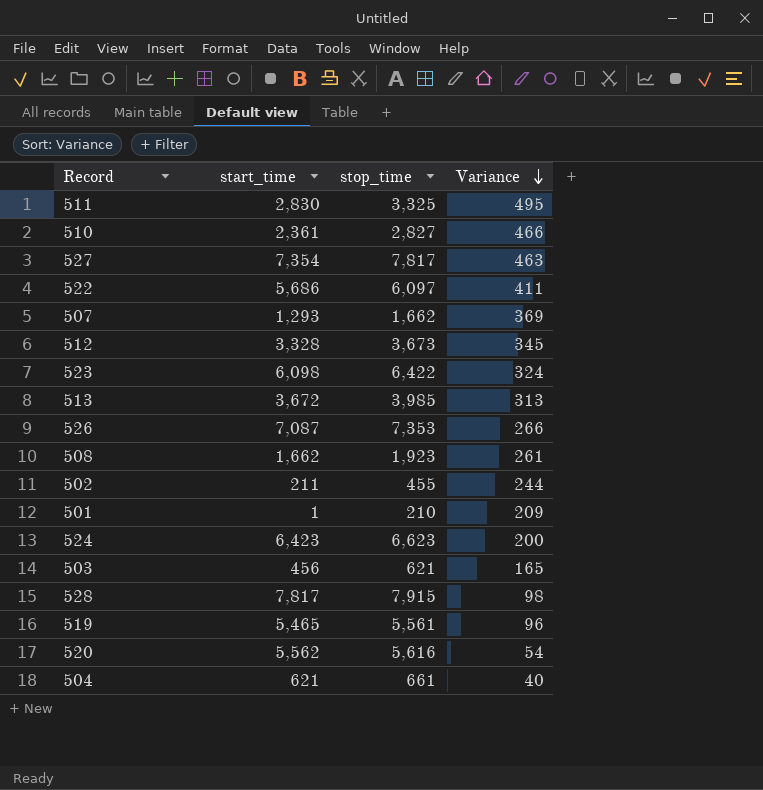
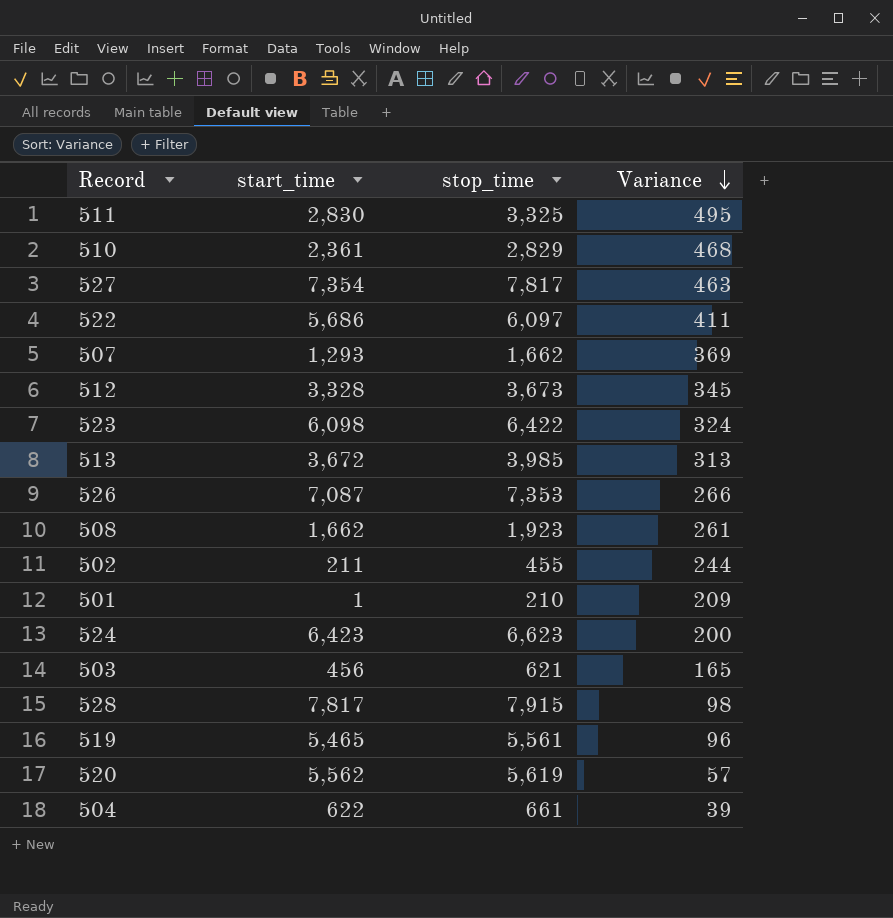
510 | stop_time: 2,827 -> 2,829
510 | Variance: 466 -> 468
520 | stop_time: 5,616 -> 5,619
520 | Variance: 54 -> 57
504 | start_time: 621 -> 622
504 | Variance: 40 -> 39

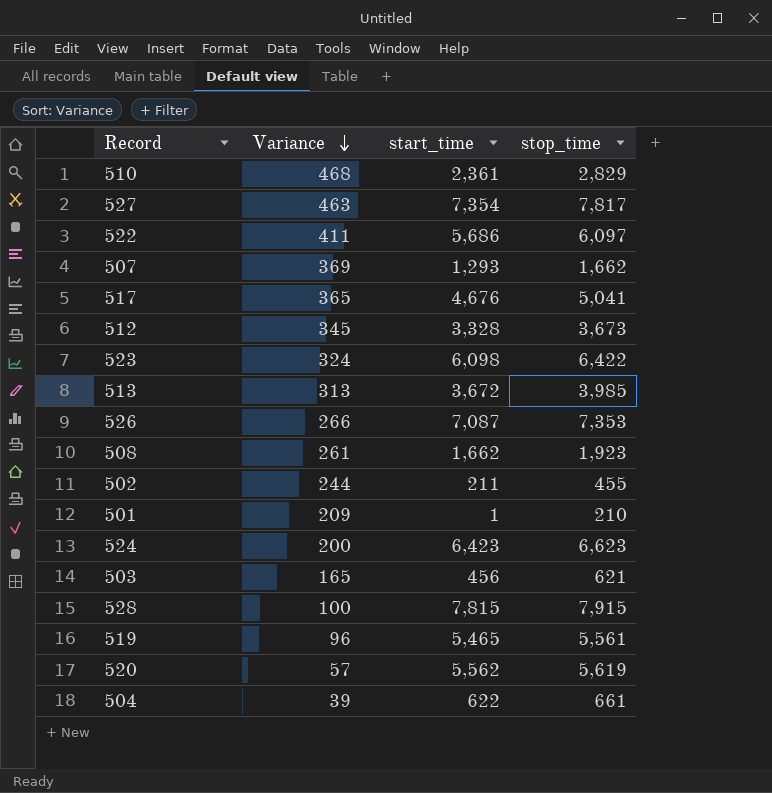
column Variance | position: 4 -> 2
row 511: 2,830 | 3,325 | 495 -> none
row 517: none -> 365 | 4,676 | 5,041
528 | Variance: 98 -> 100
528 | start_time: 7,817 -> 7,815

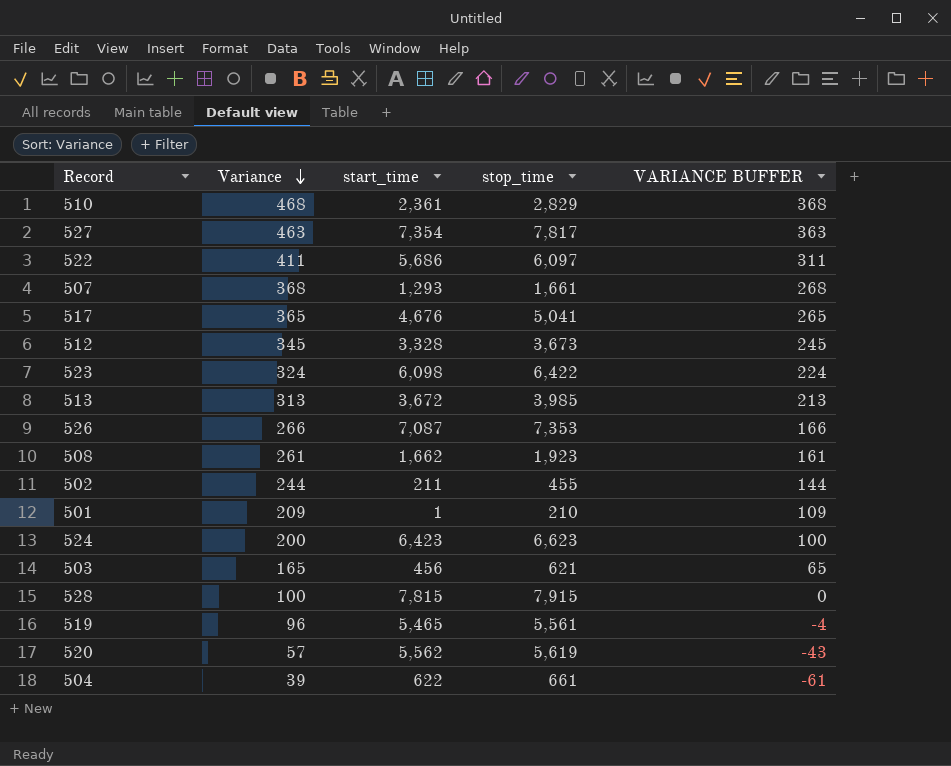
column VARIANCE BUFFER | formula: none -> [Variance] - 100
507 | Variance: 369 -> 368
507 | stop_time: 1,662 -> 1,661

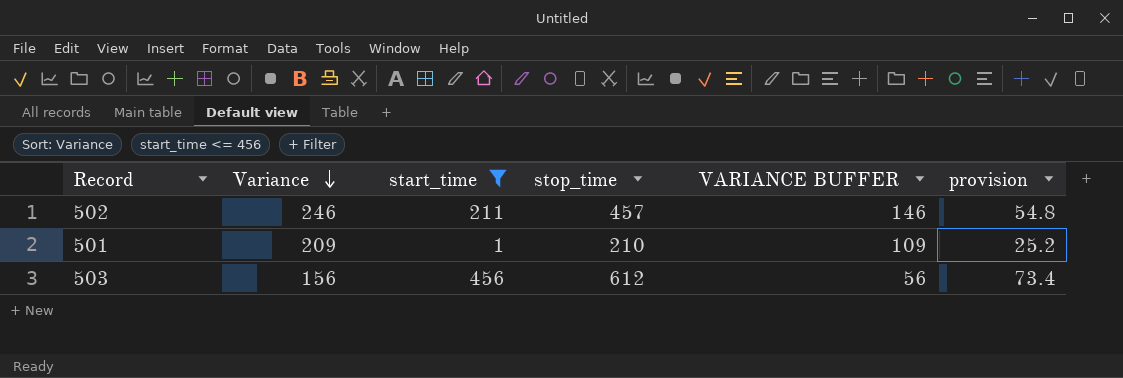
filter: none -> start_time <= 456
column provision | formula: none -> [stop_time] * 0.12
502 | Variance: 244 -> 246
502 | stop_time: 455 -> 457
502 | VARIANCE BUFFER: 144 -> 146
503 | Variance: 165 -> 156
503 | stop_time: 621 -> 612
503 | VARIANCE BUFFER: 65 -> 56

